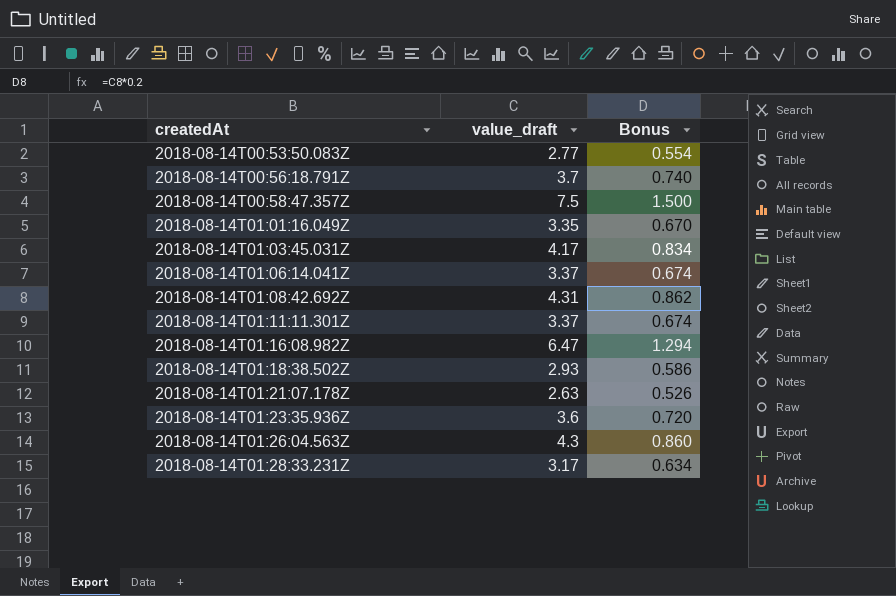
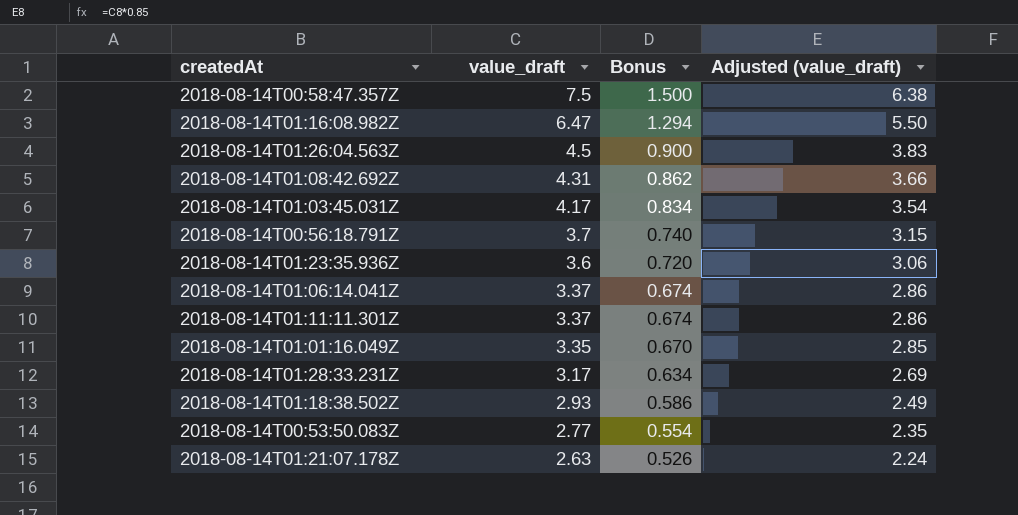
row order: createdAt ascending -> value_draft descending
column Adjusted (value_draft) | formula: none -> [value_draft] * 0.85
2018-08-14T01:26:04.563Z | value_draft: 4.3 -> 4.5
2018-08-14T01:26:04.563Z | Bonus: 0.860 -> 0.900

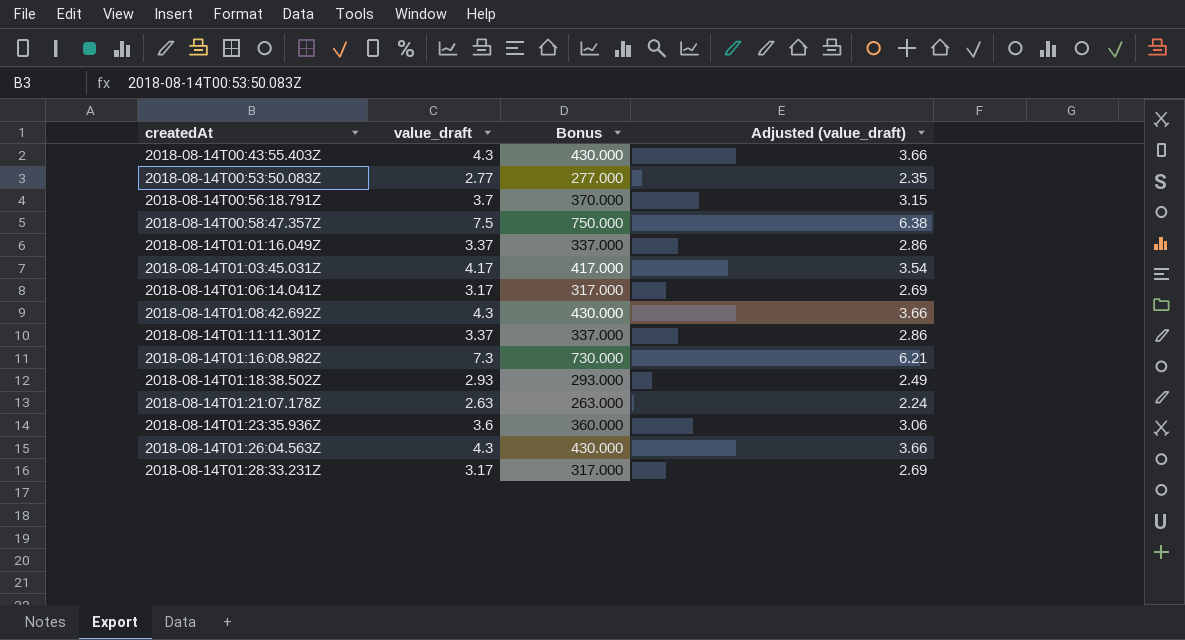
row order: value_draft descending -> createdAt ascending
column Bonus | formula: [value_draft] * 0.2 -> [value_draft] * 100
row 2018-08-14T00:43:55.403Z: none -> 4.3 | 430.000 | 3.66
2018-08-14T01:01:16.049Z | value_draft: 3.35 -> 3.37
2018-08-14T01:01:16.049Z | Adjusted (value_draft): 2.85 -> 2.86
2018-08-14T01:06:14.041Z | value_draft: 3.37 -> 3.17
2018-08-14T01:06:14.041Z | Adjusted (value_draft): 2.86 -> 2.69
2018-08-14T01:08:42.692Z | value_draft: 4.31 -> 4.3
2018-08-14T01:16:08.982Z | value_draft: 6.47 -> 7.3
2018-08-14T01:16:08.982Z | Adjusted (value_draft): 5.50 -> 6.21
2018-08-14T01:26:04.563Z | value_draft: 4.5 -> 4.3
2018-08-14T01:26:04.563Z | Adjusted (value_draft): 3.83 -> 3.66

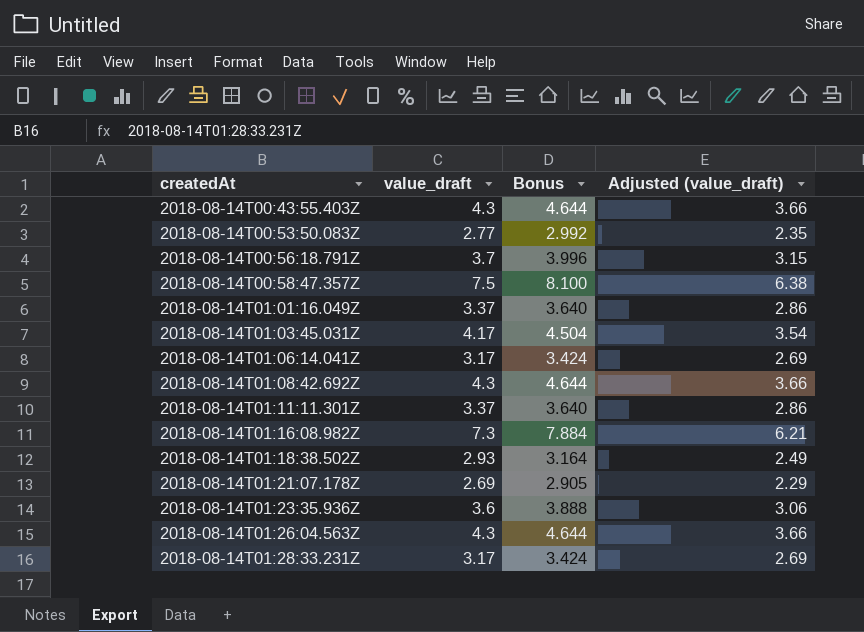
column Bonus | formula: [value_draft] * 100 -> [value_draft] * 1.08
2018-08-14T01:21:07.178Z | value_draft: 2.63 -> 2.69
2018-08-14T01:21:07.178Z | Adjusted (value_draft): 2.24 -> 2.29

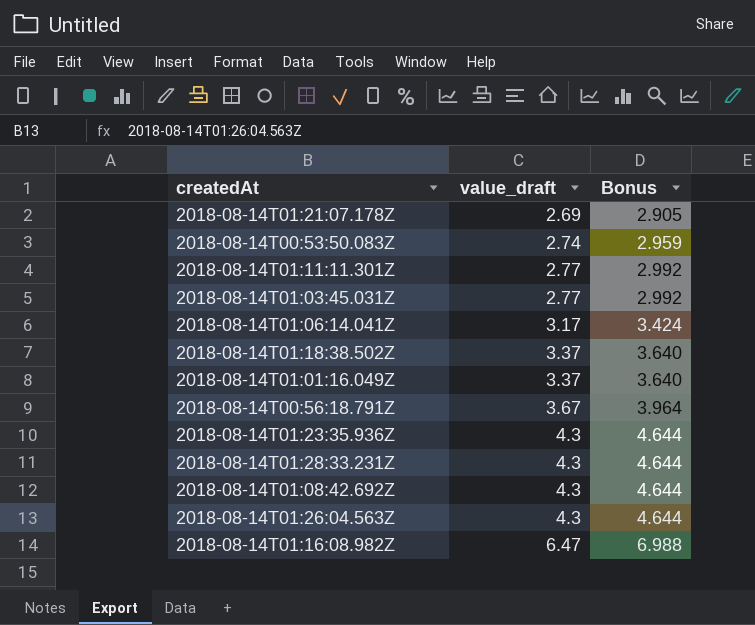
row order: createdAt ascending -> value_draft ascending
column Adjusted (value_draft) | formula: [value_draft] * 0.85 -> none
row 2018-08-14T00:43:55.403Z: 4.3 | 4.644 | 3.66 -> none
row 2018-08-14T00:58:47.357Z: 7.5 | 8.100 | 6.38 -> none
2018-08-14T00:53:50.083Z | value_draft: 2.77 -> 2.74
2018-08-14T00:53:50.083Z | Bonus: 2.992 -> 2.959
2018-08-14T01:11:11.301Z | value_draft: 3.37 -> 2.77
2018-08-14T01:11:11.301Z | Bonus: 3.640 -> 2.992
2018-08-14T01:03:45.031Z | value_draft: 4.17 -> 2.77
2018-08-14T01:03:45.031Z | Bonus: 4.504 -> 2.992
2018-08-14T01:18:38.502Z | value_draft: 2.93 -> 3.37
2018-08-14T01:18:38.502Z | Bonus: 3.164 -> 3.640
2018-08-14T00:56:18.791Z | value_draft: 3.7 -> 3.67
2018-08-14T00:56:18.791Z | Bonus: 3.996 -> 3.964
2018-08-14T01:23:35.936Z | value_draft: 3.6 -> 4.3
2018-08-14T01:23:35.936Z | Bonus: 3.888 -> 4.644
2018-08-14T01:28:33.231Z | value_draft: 3.17 -> 4.3
2018-08-14T01:28:33.231Z | Bonus: 3.424 -> 4.644
2018-08-14T01:16:08.982Z | value_draft: 7.3 -> 6.47
2018-08-14T01:16:08.982Z | Bonus: 7.884 -> 6.988

